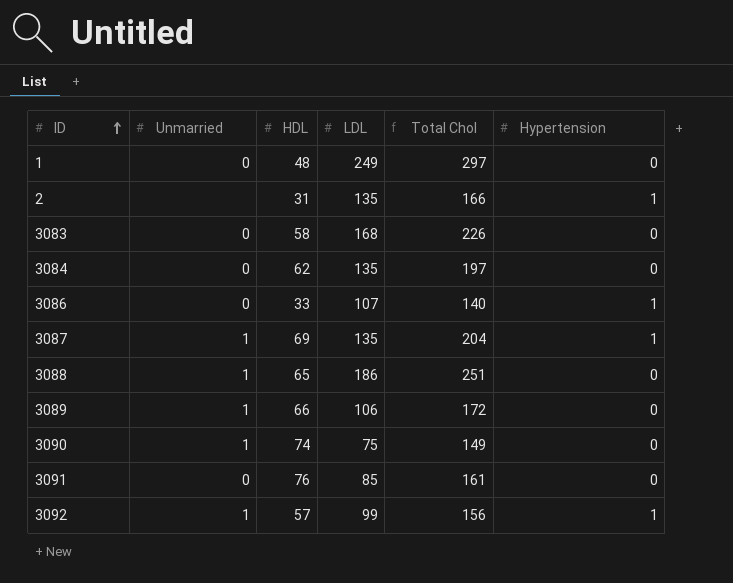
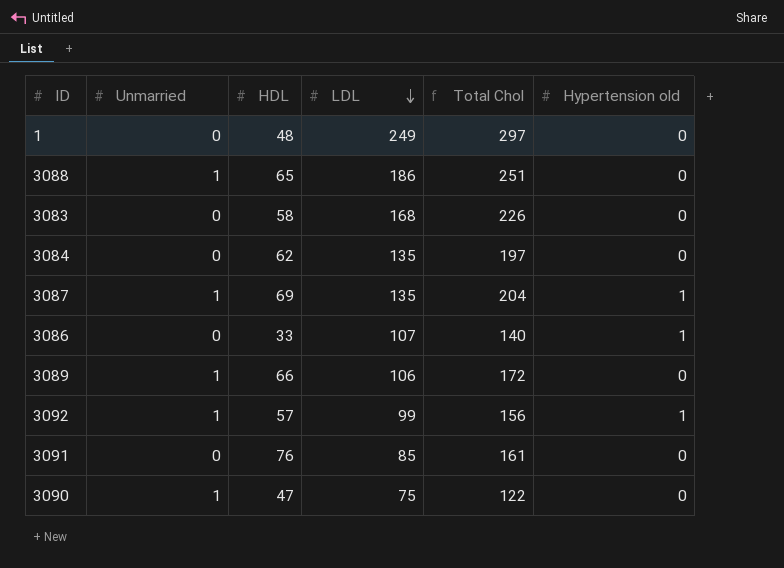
row order: ID ascending -> LDL descending
column name: Hypertension -> Hypertension old
row 2: none | 31 | 135 | 166 | 1 -> none
3090 | HDL: 74 -> 47
3090 | Total Chol: 149 -> 122

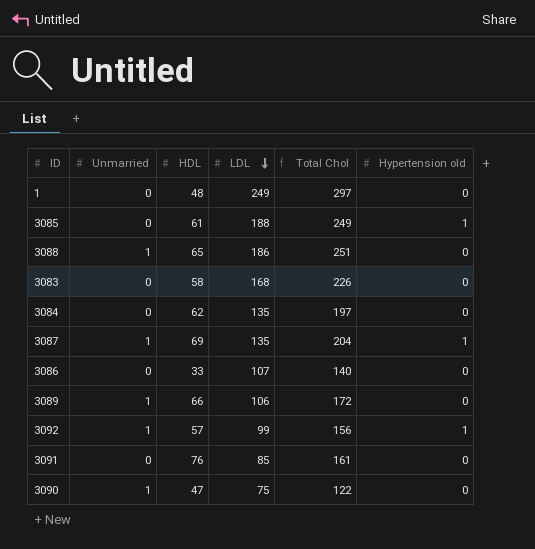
row 3085: none -> 0 | 61 | 188 | 249 | 1
3086 | Hypertension old: 1 -> 0

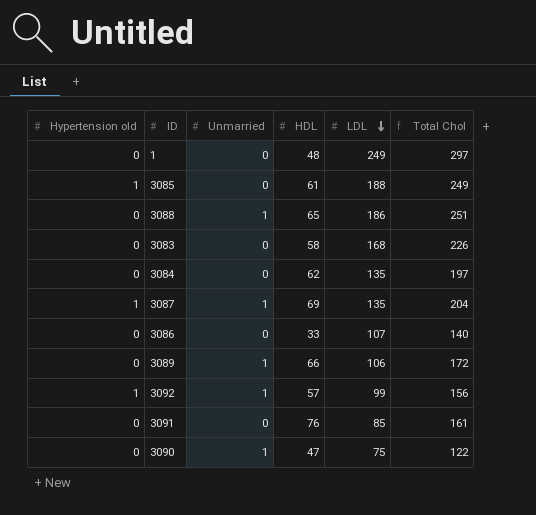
column Hypertension old | position: 6 -> 1

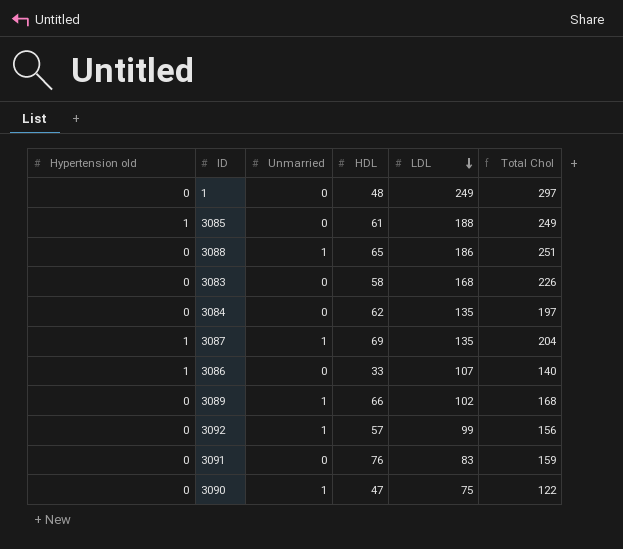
3086 | Hypertension old: 0 -> 1
3089 | LDL: 106 -> 102
3089 | Total Chol: 172 -> 168
3092 | Hypertension old: 1 -> 0
3091 | LDL: 85 -> 83
3091 | Total Chol: 161 -> 159

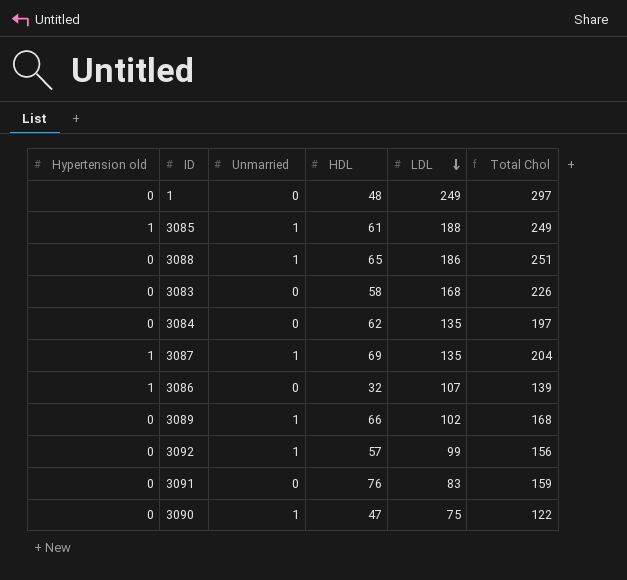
3085 | Unmarried: 0 -> 1
3086 | HDL: 33 -> 32
3086 | Total Chol: 140 -> 139

